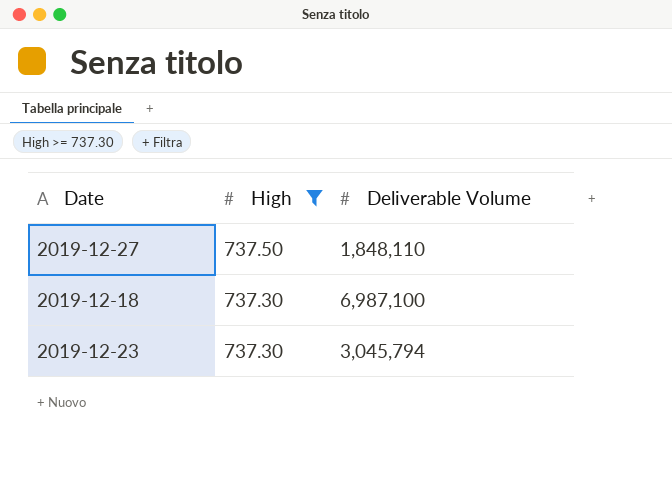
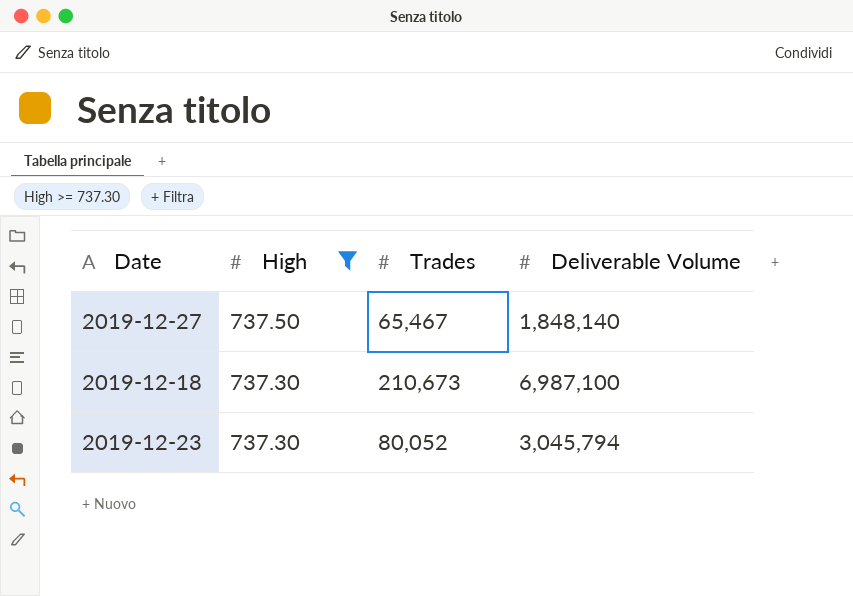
column Trades | position: none -> 3
2019-12-27 | Deliverable Volume: 1,848,110 -> 1,848,140

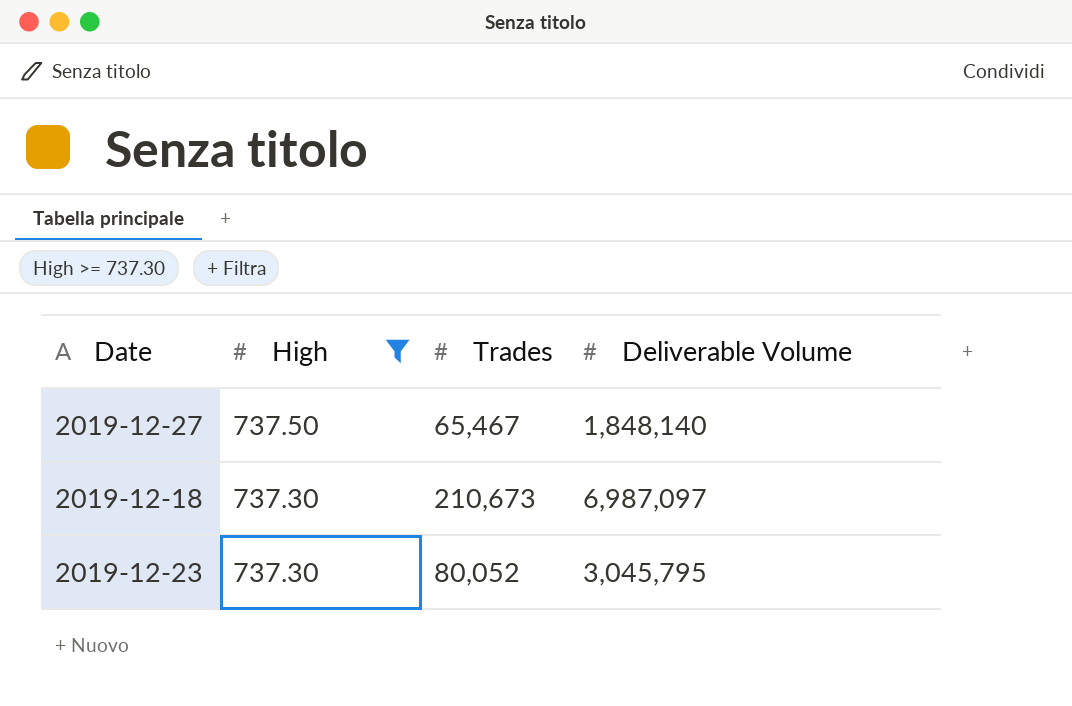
2019-12-18 | Deliverable Volume: 6,987,100 -> 6,987,097
2019-12-23 | Deliverable Volume: 3,045,794 -> 3,045,795

